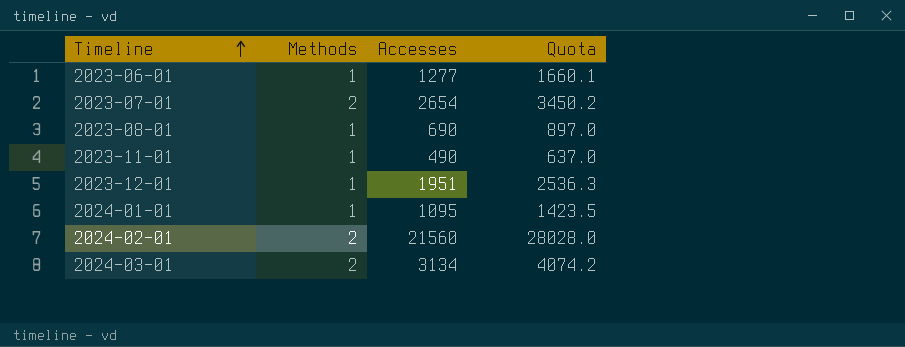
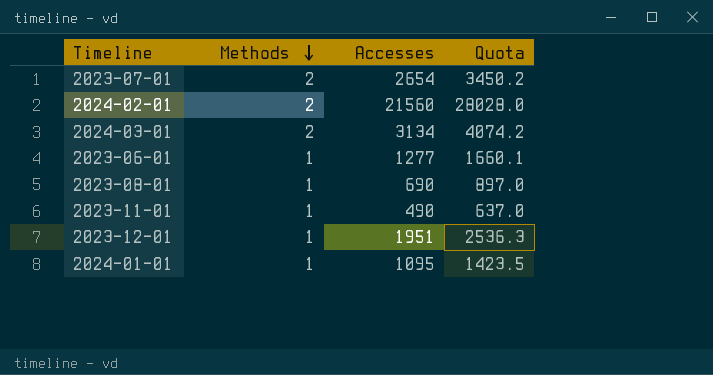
row order: Timeline ascending -> Methods descending

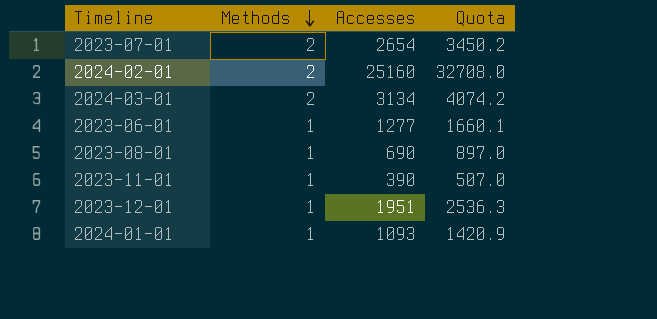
2024-02-01 | Accesses: 21560 -> 25160
2024-02-01 | Quota: 28028.0 -> 32708.0
2023-11-01 | Accesses: 490 -> 390
2023-11-01 | Quota: 637.0 -> 507.0
2024-01-01 | Accesses: 1095 -> 1093
2024-01-01 | Quota: 1423.5 -> 1420.9

